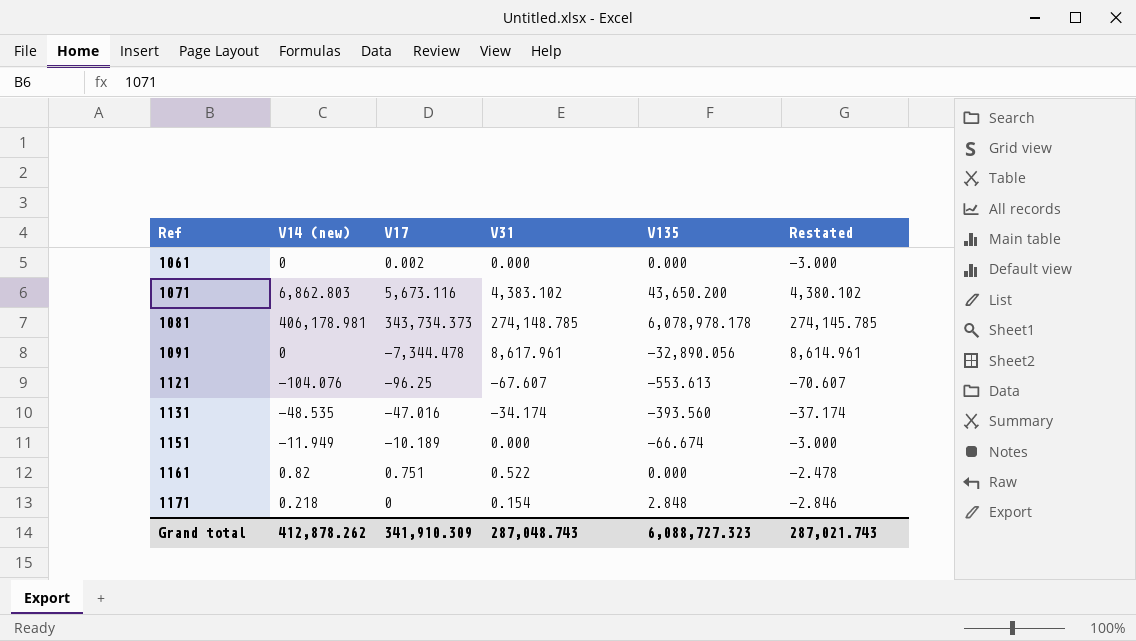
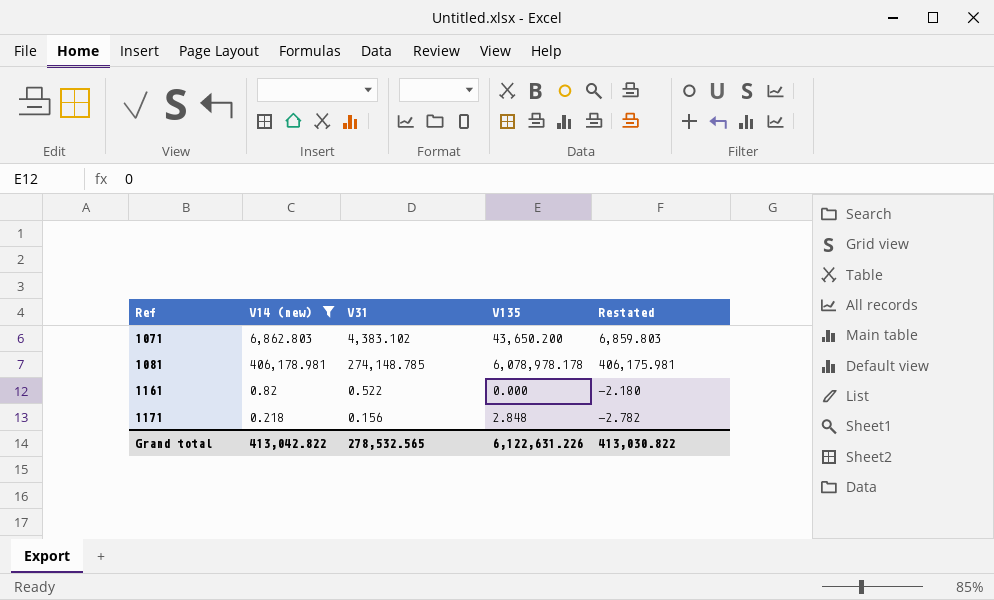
filter: none -> V14 (new) >= 0.218
column V17 | position: 3 -> none
column Restated | formula: [V31] - 3 -> [V14 (new)] - 3
1171 | V31: 0.154 -> 0.156
Grand total | V14 (new): 412,878.262 -> 413,042.822
Grand total | V31: 287,048.743 -> 278,532.565
Grand total | V135: 6,088,727.323 -> 6,122,631.226
Grand total | Restated: 287,021.743 -> 413,030.822

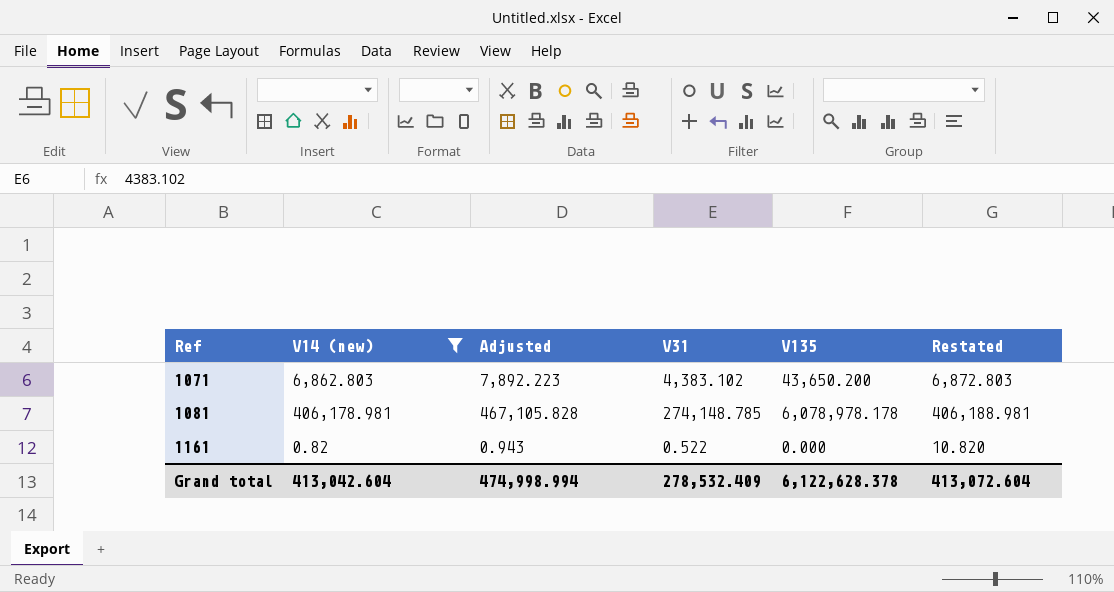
column Adjusted | formula: none -> [V14 (new)] * 1.15
column Restated | formula: [V14 (new)] - 3 -> [V14 (new)] + 10
row 1171: 0.218 | 0.156 | 2.848 | -2.782 -> none
Grand total | V14 (new): 413,042.822 -> 413,042.604
Grand total | V31: 278,532.565 -> 278,532.409
Grand total | V135: 6,122,631.226 -> 6,122,628.378
Grand total | Restated: 413,030.822 -> 413,072.604

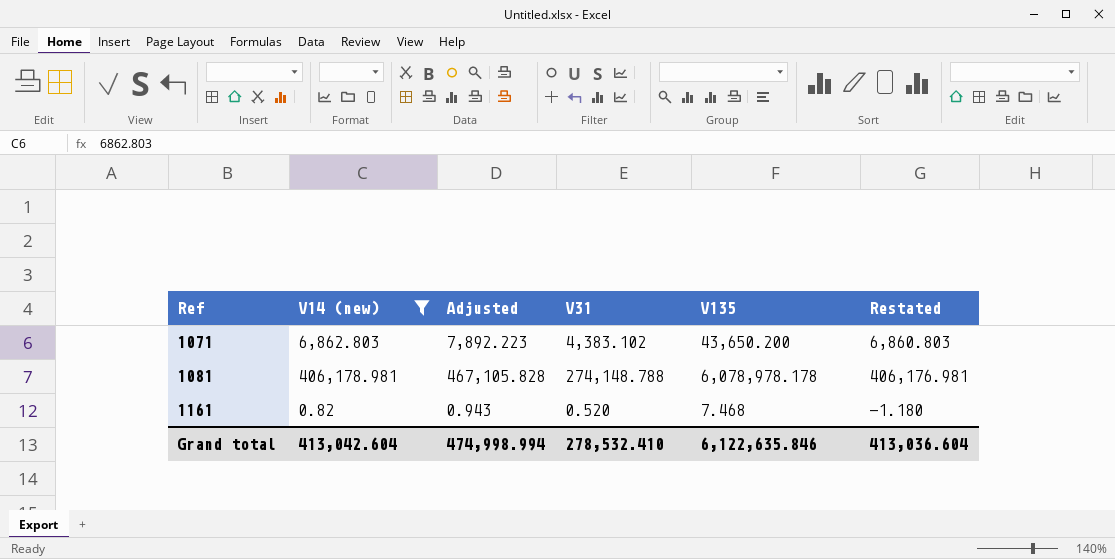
column Restated | formula: [V14 (new)] + 10 -> [V14 (new)] - 2
1081 | V31: 274,148.785 -> 274,148.788
1161 | V31: 0.522 -> 0.520
1161 | V135: 0.000 -> 7.468
Grand total | V31: 278,532.409 -> 278,532.410
Grand total | V135: 6,122,628.378 -> 6,122,635.846
Grand total | Restated: 413,072.604 -> 413,036.604

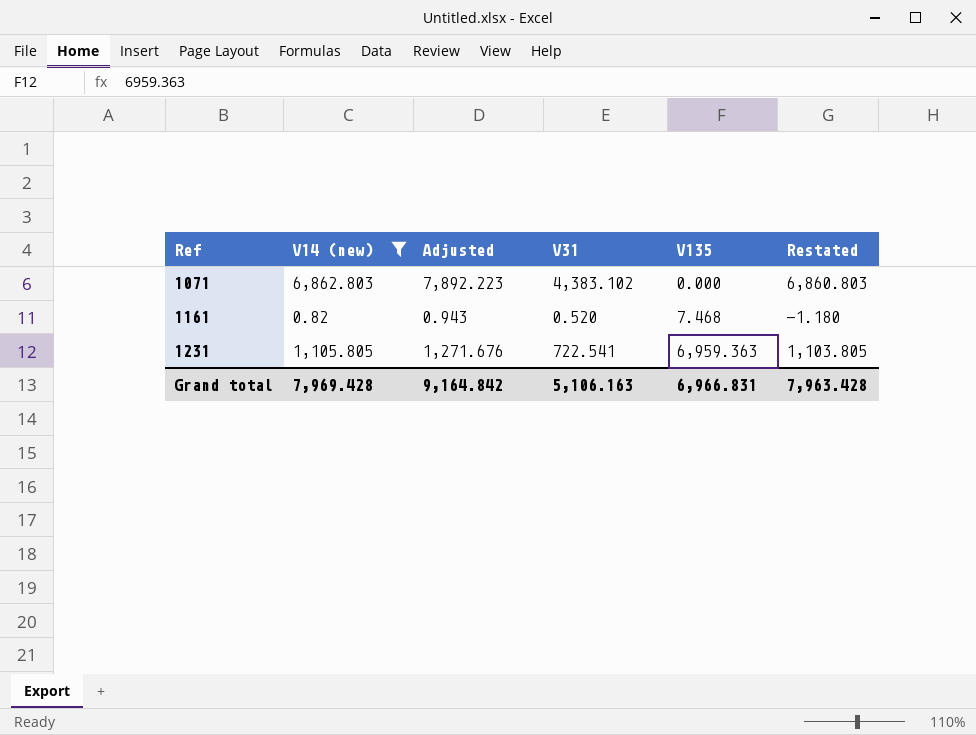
row 1081: 406,178.981 | 467,105.828 | 274,148.788 | 6,078,978.178 | 406,176.981 -> none
1071 | V135: 43,650.200 -> 0.000
row 1231: none -> 1,105.805 | 1,271.676 | 722.541 | 6,959.363 | 1,103.805
Grand total | V14 (new): 413,042.604 -> 7,969.428
Grand total | Adjusted: 474,998.994 -> 9,164.842
Grand total | V31: 278,532.410 -> 5,106.163
Grand total | V135: 6,122,635.846 -> 6,966.831
Grand total | Restated: 413,036.604 -> 7,963.428

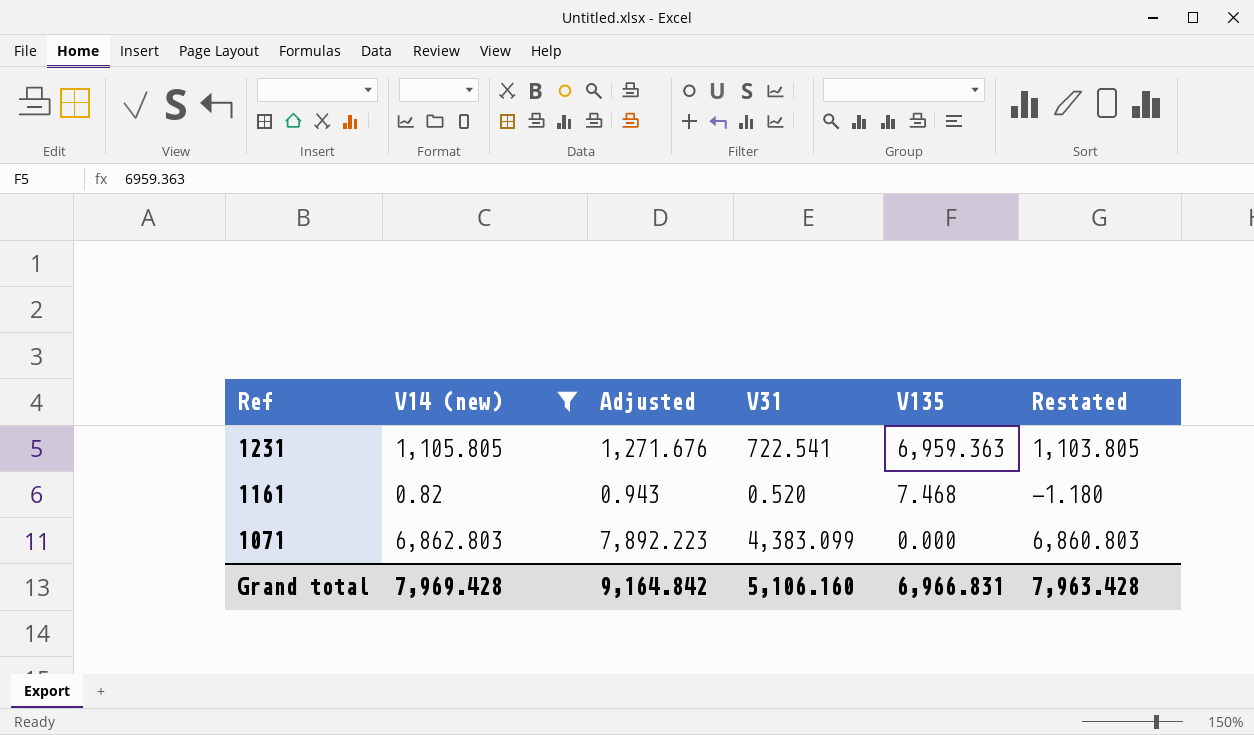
row order: Ref ascending -> Ref descending
1071 | V31: 4,383.102 -> 4,383.099
Grand total | V31: 5,106.163 -> 5,106.160

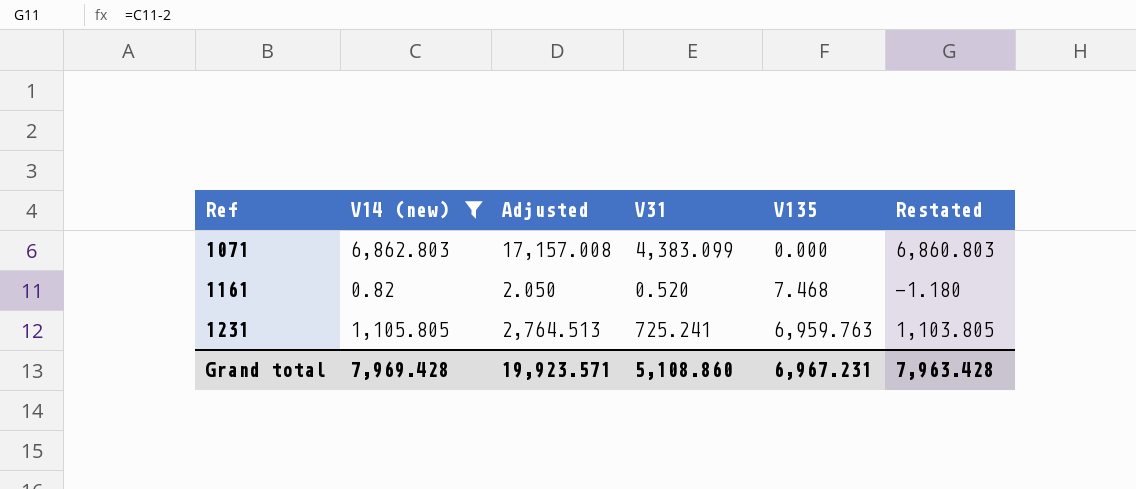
row order: Ref descending -> Ref ascending
column Adjusted | formula: [V14 (new)] * 1.15 -> [V14 (new)] * 2.5
1231 | V31: 722.541 -> 725.241
1231 | V135: 6,959.363 -> 6,959.763
Grand total | Adjusted: 9,164.842 -> 19,923.571
Grand total | V31: 5,106.160 -> 5,108.860
Grand total | V135: 6,966.831 -> 6,967.231

